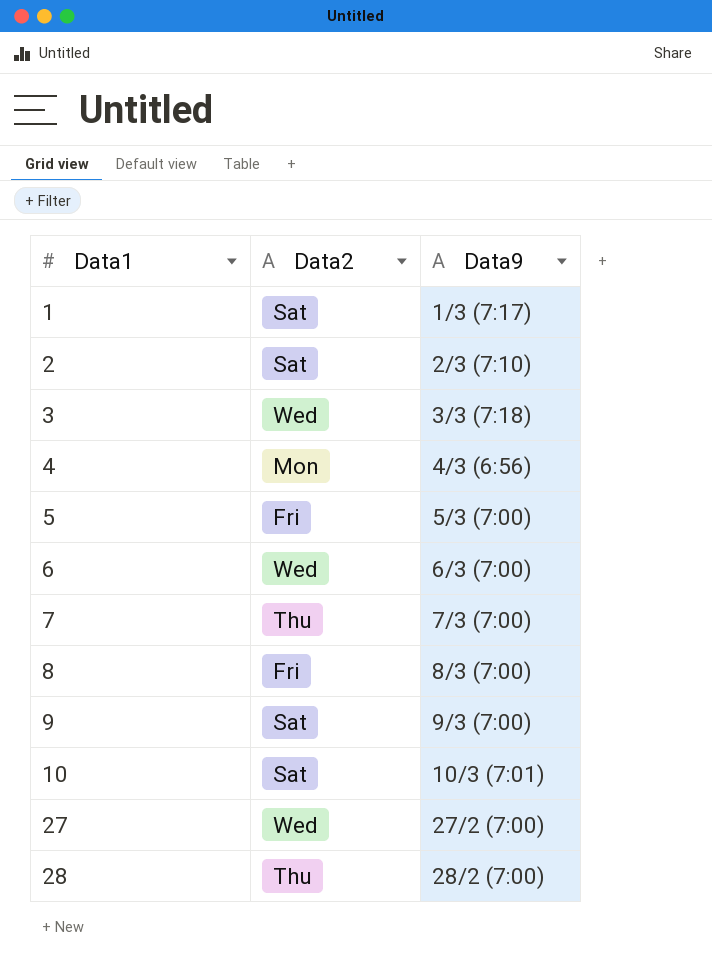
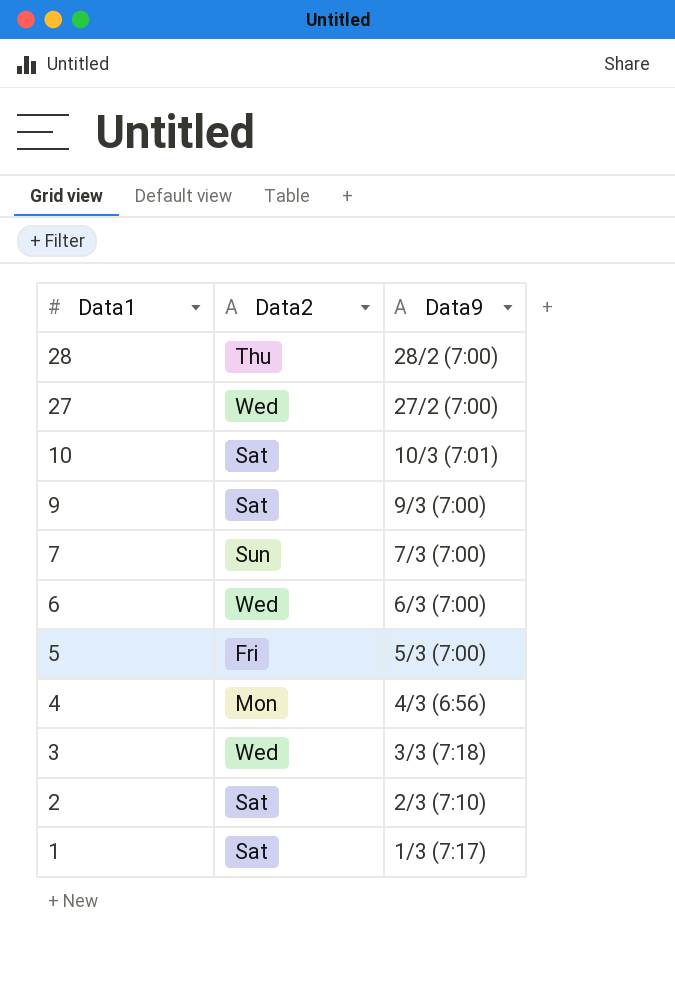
row order: Data1 ascending -> Data1 descending
row 8: Fri | 8/3 (7:00) -> none
7 | Data2: Thu -> Sun

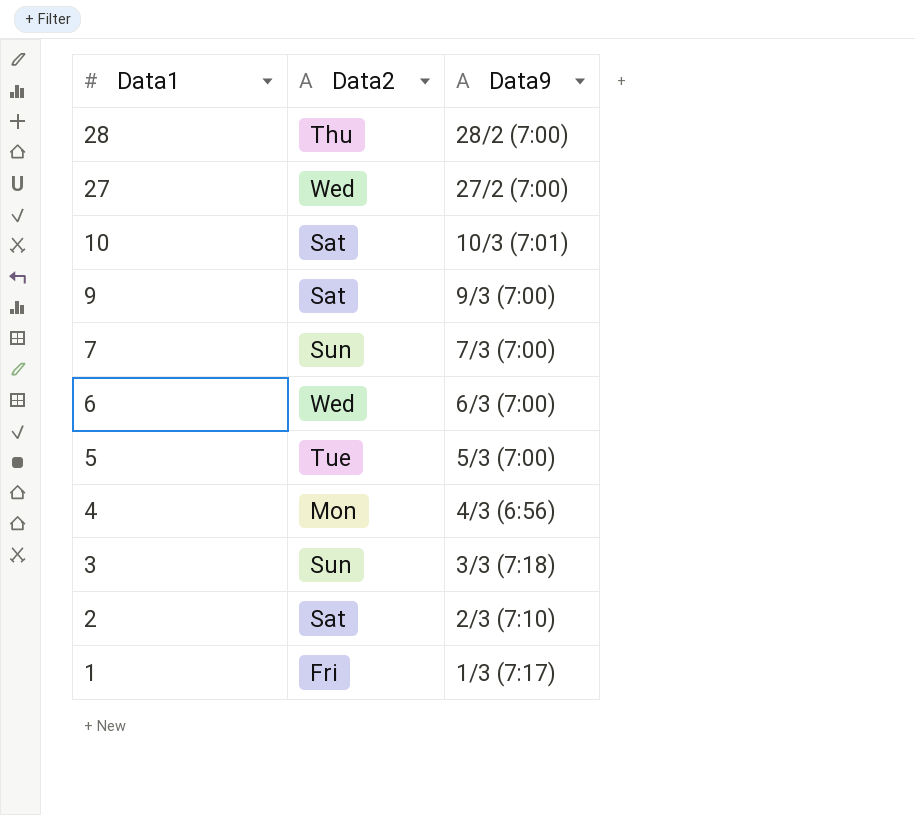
5 | Data2: Fri -> Tue
3 | Data2: Wed -> Sun
1 | Data2: Sat -> Fri

